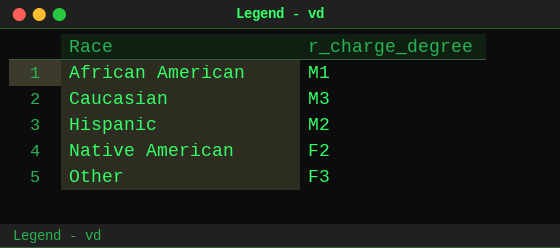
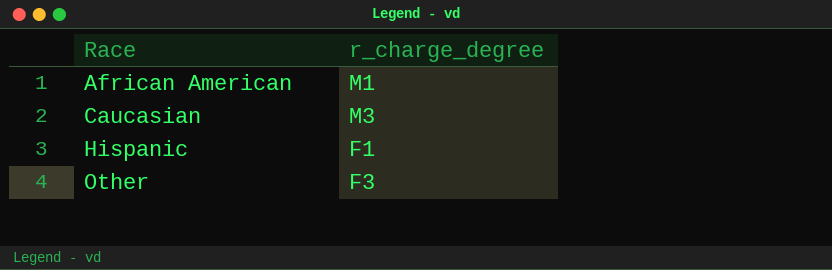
row Native American: F2 -> none
Hispanic | r_charge_degree: M2 -> F1

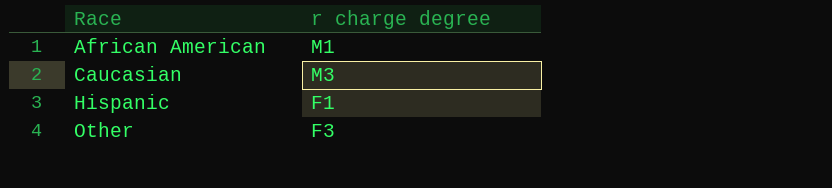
column name: r_charge_degree -> r charge degree

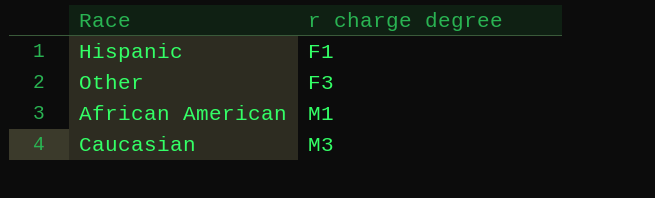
row order: Race ascending -> r charge degree ascending

